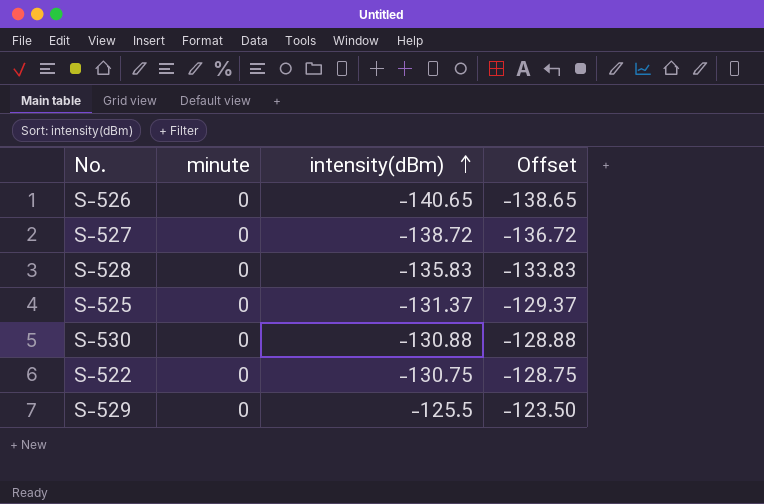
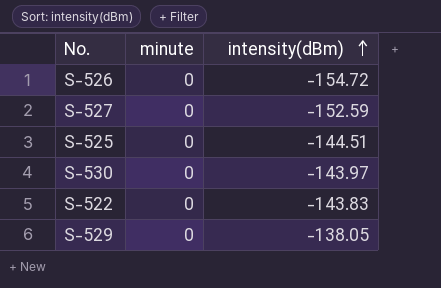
column Offset | formula: [intensity(dBm)] + 2 -> none
row S-528: 0 | -135.83 | -133.83 -> none
S-526 | intensity(dBm): -140.65 -> -154.72
S-527 | intensity(dBm): -138.72 -> -152.59
S-525 | intensity(dBm): -131.37 -> -144.51
S-530 | intensity(dBm): -130.88 -> -143.97
S-522 | intensity(dBm): -130.75 -> -143.83
S-529 | intensity(dBm): -125.5 -> -138.05

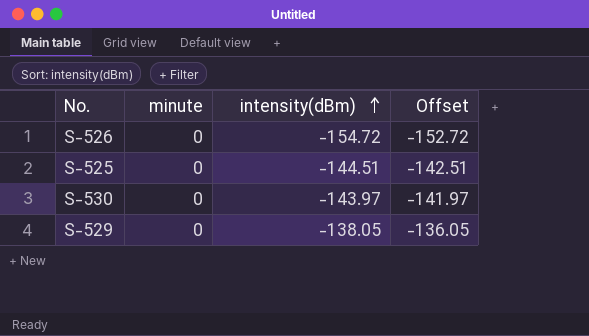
column Offset | formula: none -> [intensity(dBm)] + 2
row S-527: 0 | -152.59 -> none
row S-522: 0 | -143.83 -> none

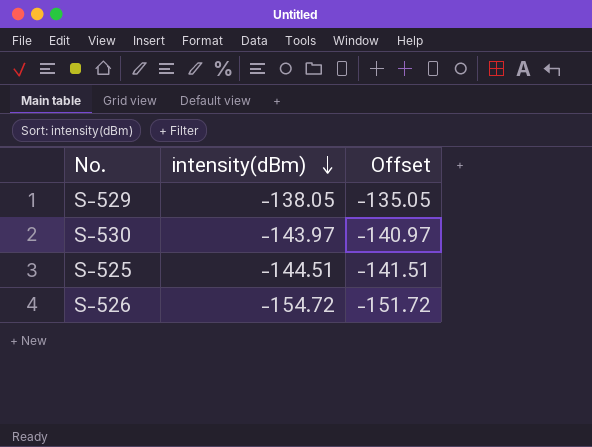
row order: intensity(dBm) ascending -> intensity(dBm) descending
column minute | position: 2 -> none
column Offset | formula: [intensity(dBm)] + 2 -> [intensity(dBm)] + 3

